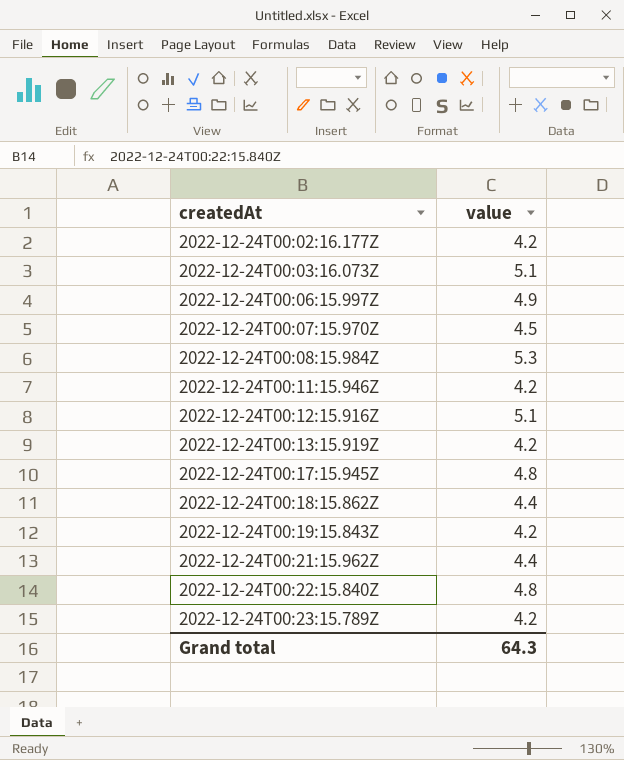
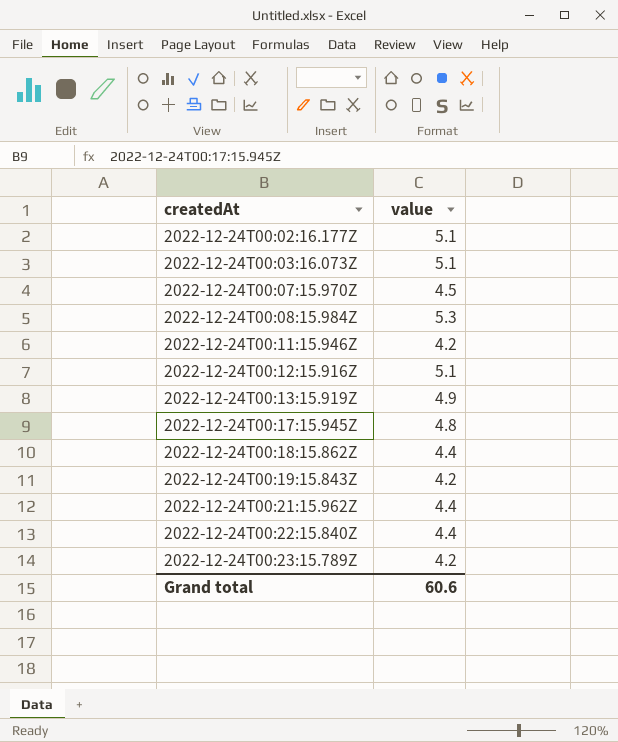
row 2022-12-24T00:06:15.997Z: 4.9 -> none
2022-12-24T00:02:16.177Z | value: 4.2 -> 5.1
2022-12-24T00:13:15.919Z | value: 4.2 -> 4.9
2022-12-24T00:22:15.840Z | value: 4.8 -> 4.4
Grand total | value: 64.3 -> 60.6

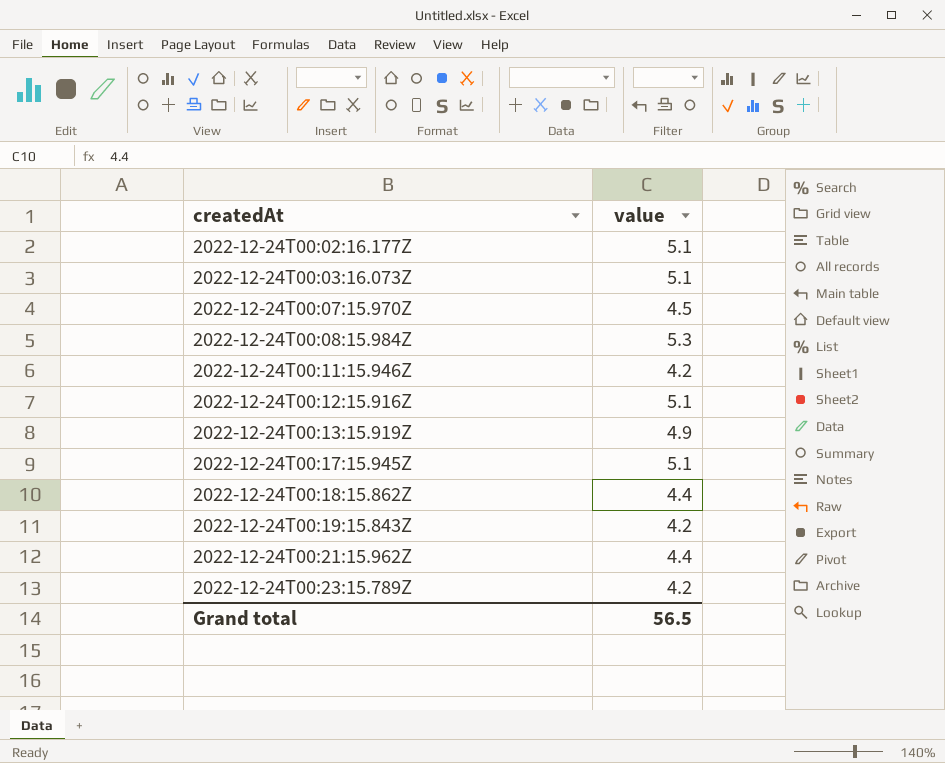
row 2022-12-24T00:22:15.840Z: 4.4 -> none
2022-12-24T00:17:15.945Z | value: 4.8 -> 5.1
Grand total | value: 60.6 -> 56.5

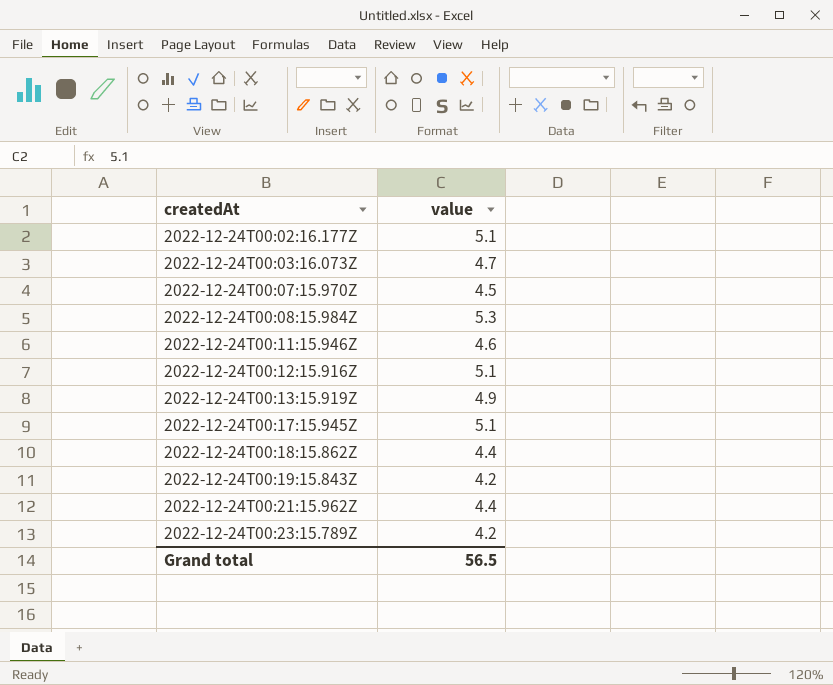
2022-12-24T00:03:16.073Z | value: 5.1 -> 4.7
2022-12-24T00:11:15.946Z | value: 4.2 -> 4.6

